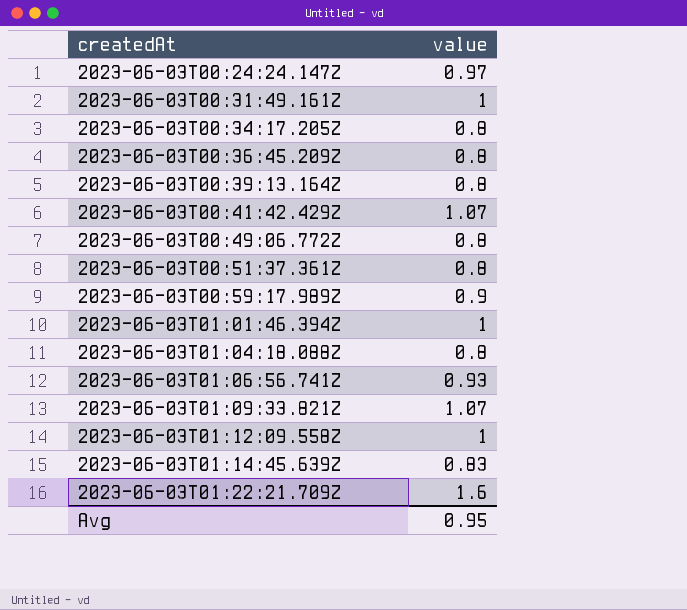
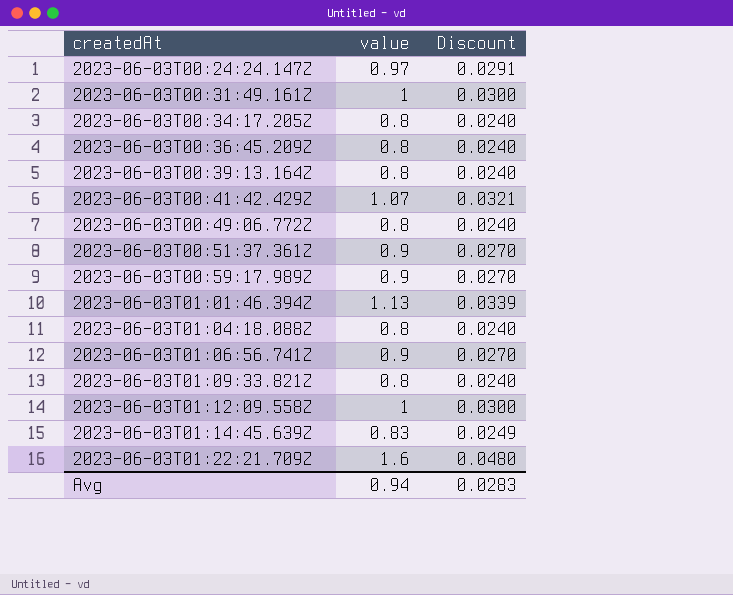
column Discount | formula: none -> [value] * 0.03
2023-06-03T00:51:37.361Z | value: 0.8 -> 0.9
2023-06-03T01:01:46.394Z | value: 1 -> 1.13
2023-06-03T01:06:56.741Z | value: 0.93 -> 0.9
2023-06-03T01:09:33.821Z | value: 1.07 -> 0.8
Avg | value: 0.95 -> 0.94

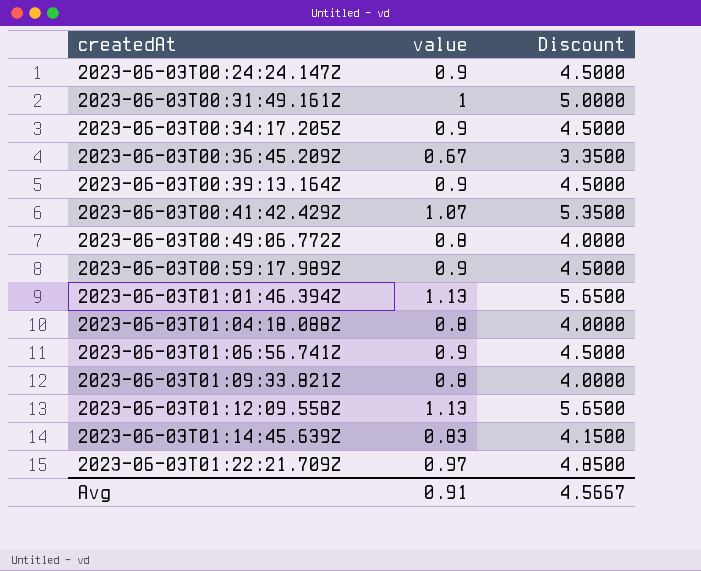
column Discount | formula: [value] * 0.03 -> [value] * 5
row 2023-06-03T00:51:37.361Z: 0.9 | 0.0270 -> none
2023-06-03T00:24:24.147Z | value: 0.97 -> 0.9
2023-06-03T00:34:17.205Z | value: 0.8 -> 0.9
2023-06-03T00:36:45.209Z | value: 0.8 -> 0.67
2023-06-03T00:39:13.164Z | value: 0.8 -> 0.9
2023-06-03T01:12:09.558Z | value: 1 -> 1.13
2023-06-03T01:22:21.709Z | value: 1.6 -> 0.97
Avg | value: 0.94 -> 0.91
Avg | Discount: 0.0283 -> 4.5667

